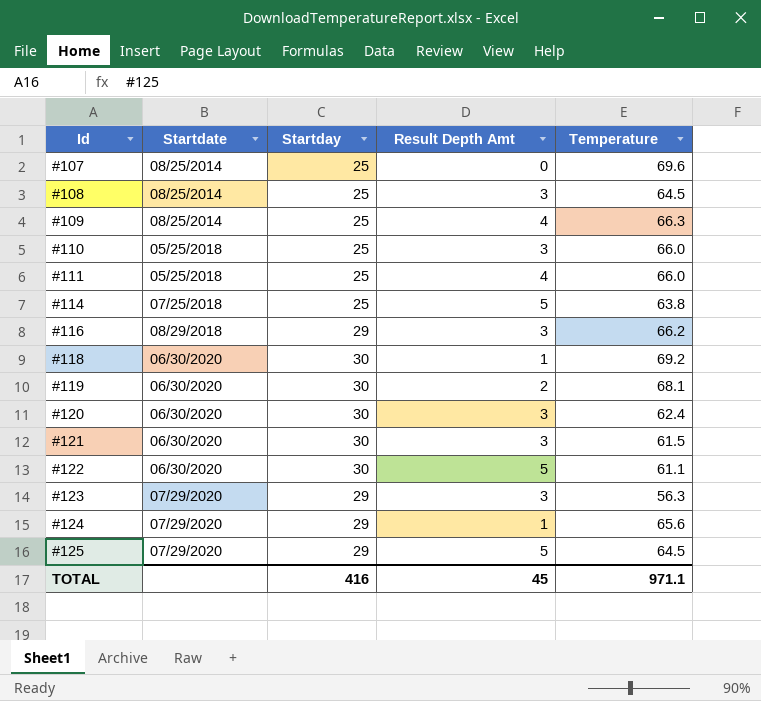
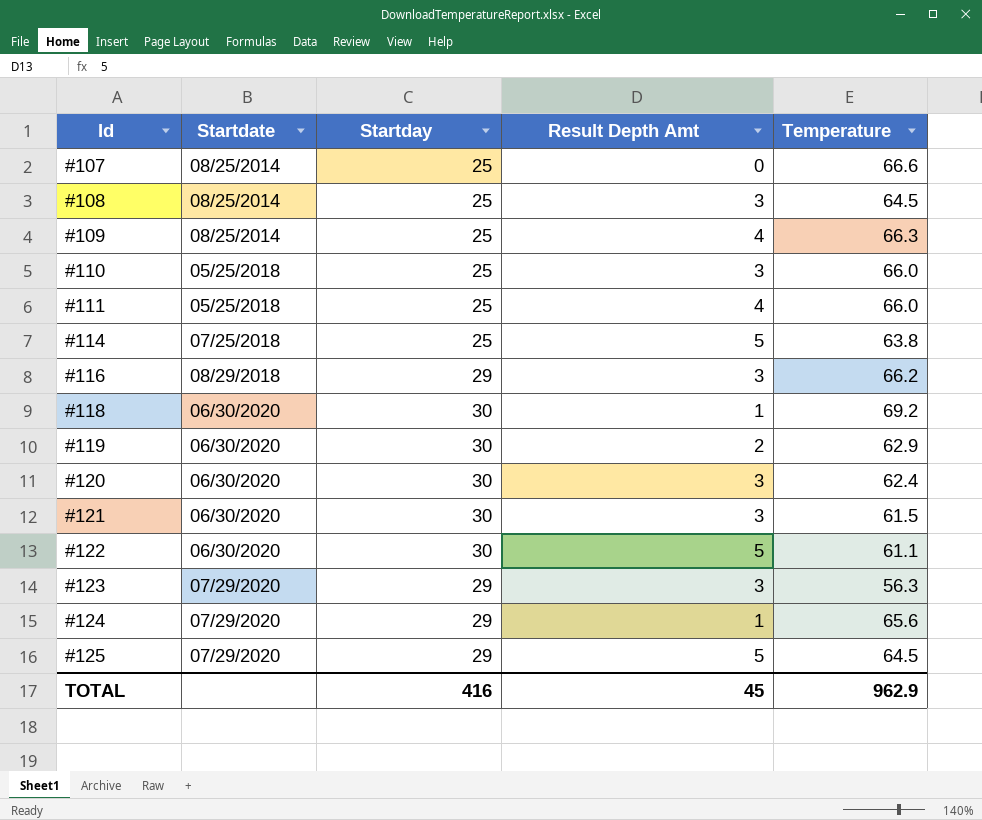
#107 | Temperature: 69.6 -> 66.6
#119 | Temperature: 68.1 -> 62.9
TOTAL | Temperature: 971.1 -> 962.9

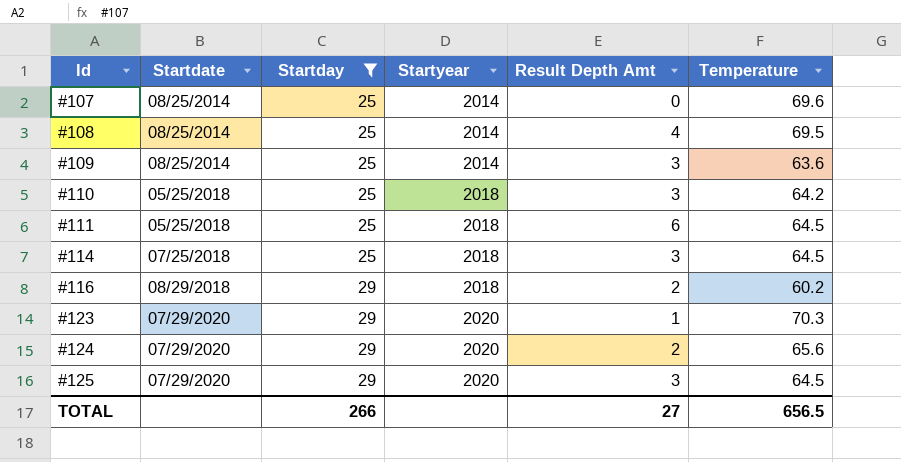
filter: none -> Startday != 30
column Startyear | position: none -> 4
#107 | Temperature: 66.6 -> 69.6
#108 | Result Depth Amt: 3 -> 4
#108 | Temperature: 64.5 -> 69.5
#109 | Result Depth Amt: 4 -> 3
#109 | Temperature: 66.3 -> 63.6
#110 | Temperature: 66.0 -> 64.2
#111 | Result Depth Amt: 4 -> 6
#111 | Temperature: 66.0 -> 64.5
#114 | Result Depth Amt: 5 -> 3
#114 | Temperature: 63.8 -> 64.5
#116 | Result Depth Amt: 3 -> 2
#116 | Temperature: 66.2 -> 60.2
#123 | Result Depth Amt: 3 -> 1
#123 | Temperature: 56.3 -> 70.3
#124 | Result Depth Amt: 1 -> 2
#125 | Result Depth Amt: 5 -> 3
TOTAL | Startday: 416 -> 266
TOTAL | Result Depth Amt: 45 -> 27
TOTAL | Temperature: 962.9 -> 656.5

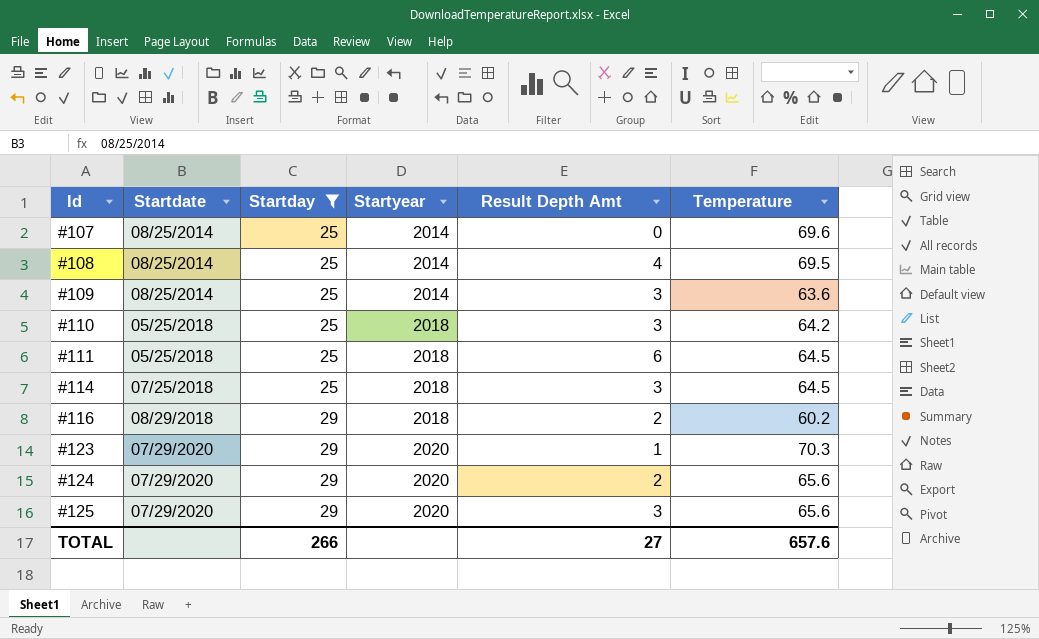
#125 | Temperature: 64.5 -> 65.6
TOTAL | Temperature: 656.5 -> 657.6

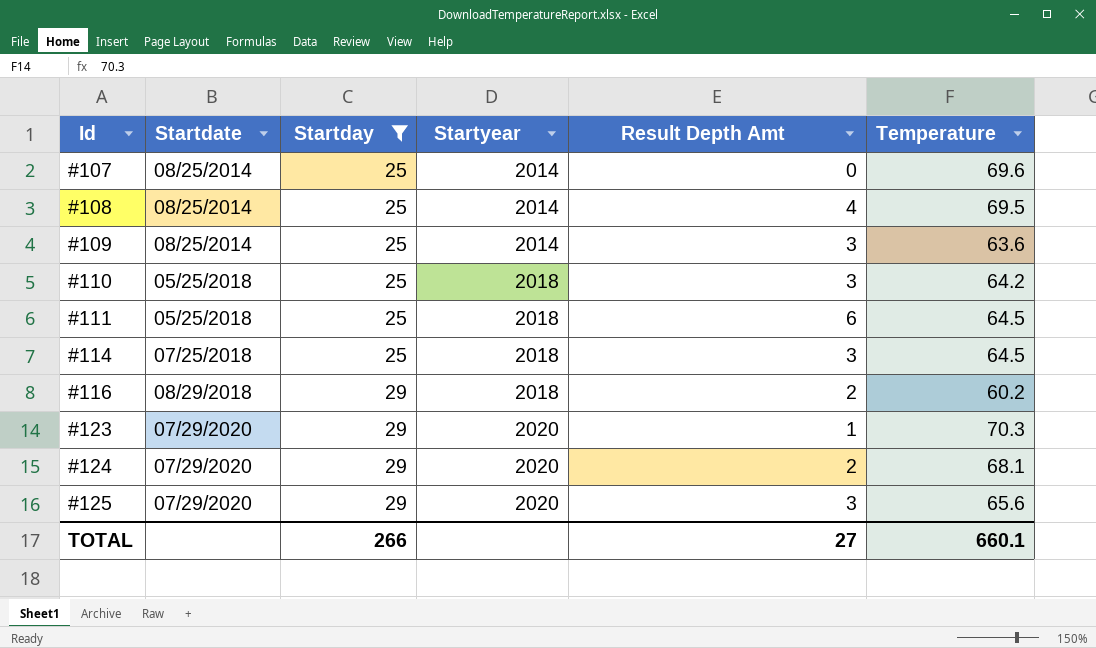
#124 | Temperature: 65.6 -> 68.1
TOTAL | Temperature: 657.6 -> 660.1

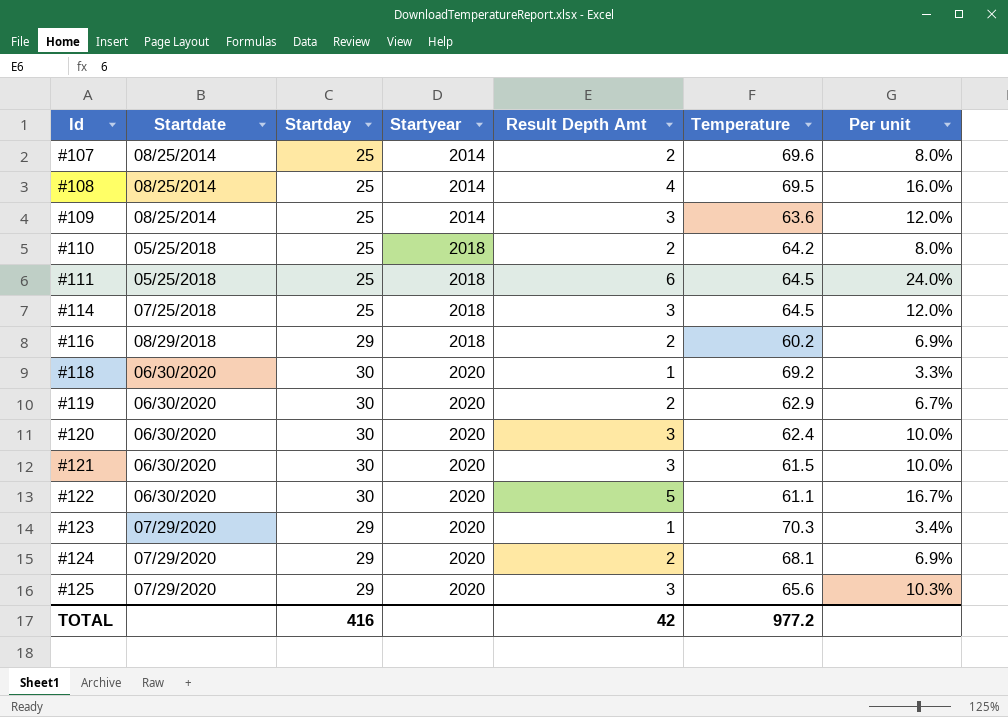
filter: Startday != 30 -> none
column Per unit | formula: none -> [Result Depth Amt] / [Startday]
#107 | Result Depth Amt: 0 -> 2
#110 | Result Depth Amt: 3 -> 2
TOTAL | Startday: 266 -> 416
TOTAL | Result Depth Amt: 27 -> 42
TOTAL | Temperature: 660.1 -> 977.2

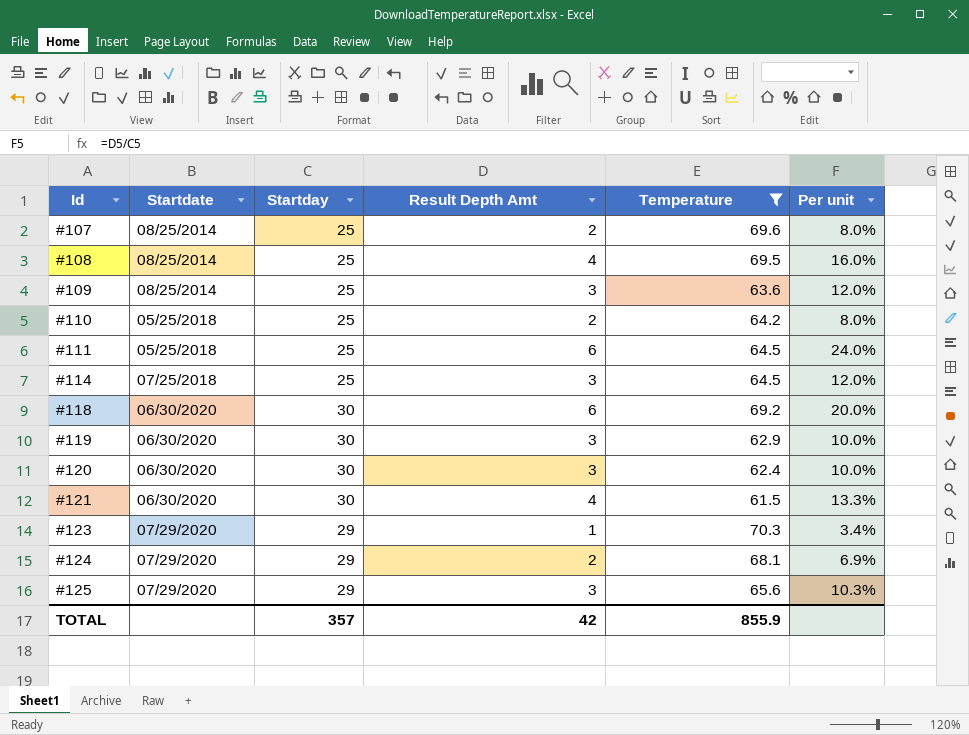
filter: none -> Temperature >= 61.5
column Startyear | position: 4 -> none
#118 | Result Depth Amt: 1 -> 6
#118 | Per unit: 3.3% -> 20.0%
#119 | Result Depth Amt: 2 -> 3
#119 | Per unit: 6.7% -> 10.0%
#121 | Result Depth Amt: 3 -> 4
#121 | Per unit: 10.0% -> 13.3%
TOTAL | Startday: 416 -> 357
TOTAL | Temperature: 977.2 -> 855.9

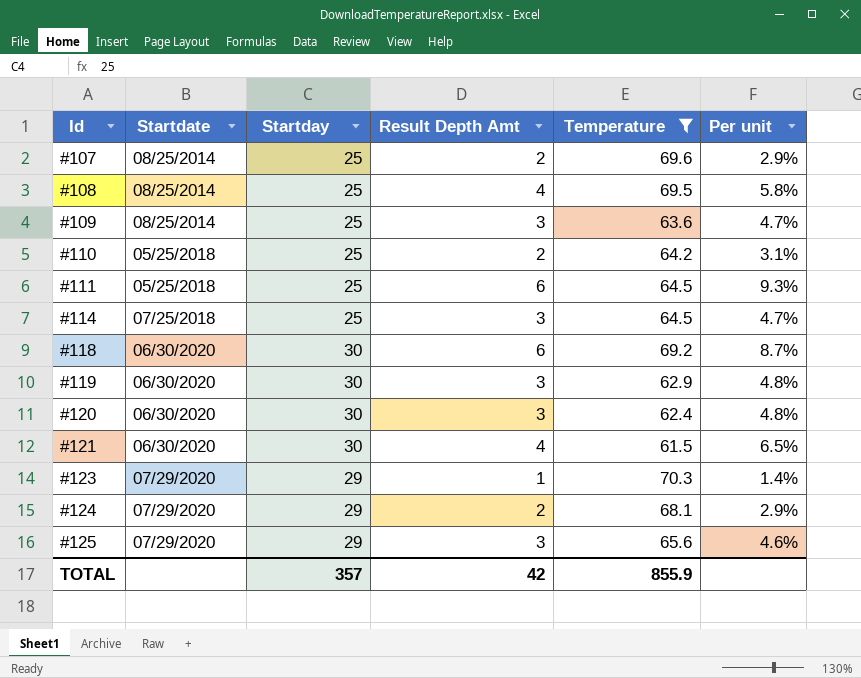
column Per unit | formula: [Result Depth Amt] / [Startday] -> [Result Depth Amt] / [Temperature]

